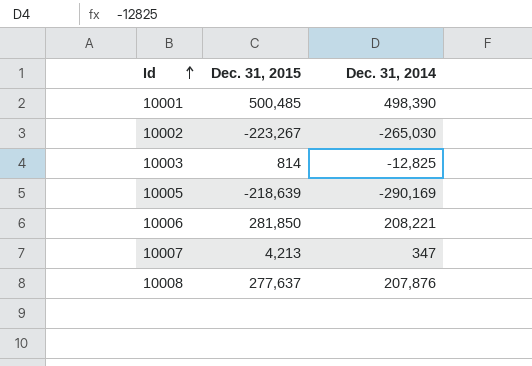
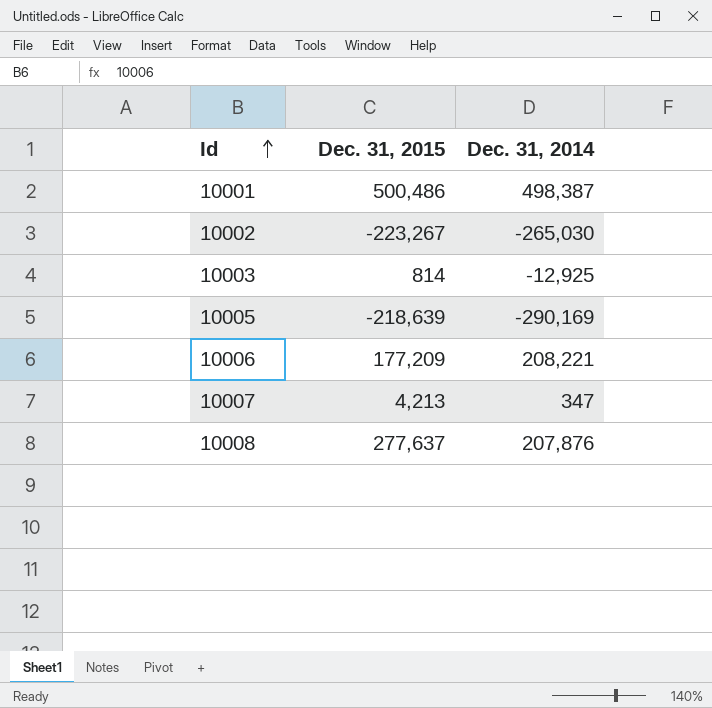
10001 | Dec. 31, 2015: 500,485 -> 500,486
10001 | Dec. 31, 2014: 498,390 -> 498,387
10003 | Dec. 31, 2014: -12,825 -> -12,925
10006 | Dec. 31, 2015: 281,850 -> 177,209

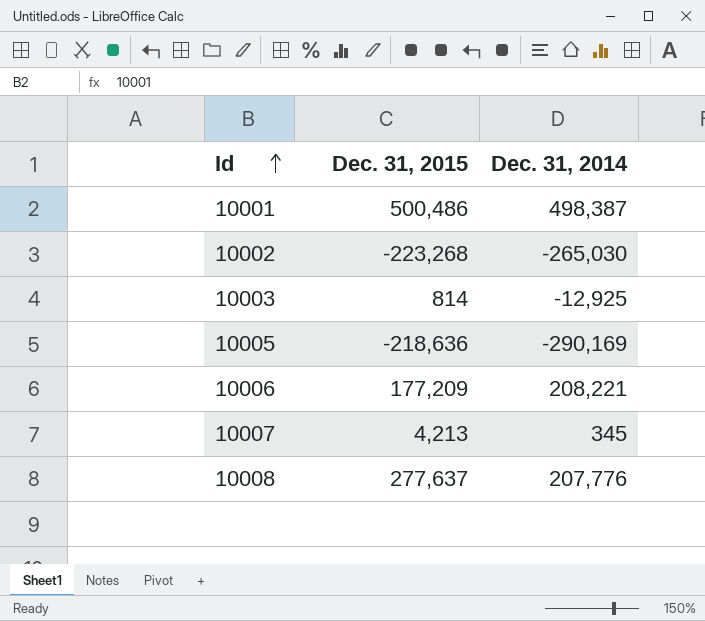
10002 | Dec. 31, 2015: -223,267 -> -223,268
10005 | Dec. 31, 2015: -218,639 -> -218,636
10007 | Dec. 31, 2014: 347 -> 345
10008 | Dec. 31, 2014: 207,876 -> 207,776

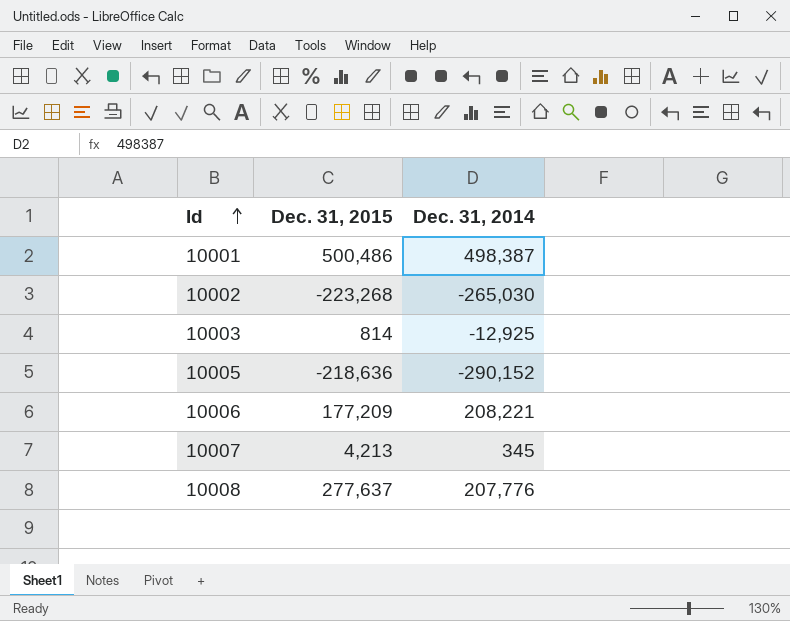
10005 | Dec. 31, 2014: -290,169 -> -290,152

